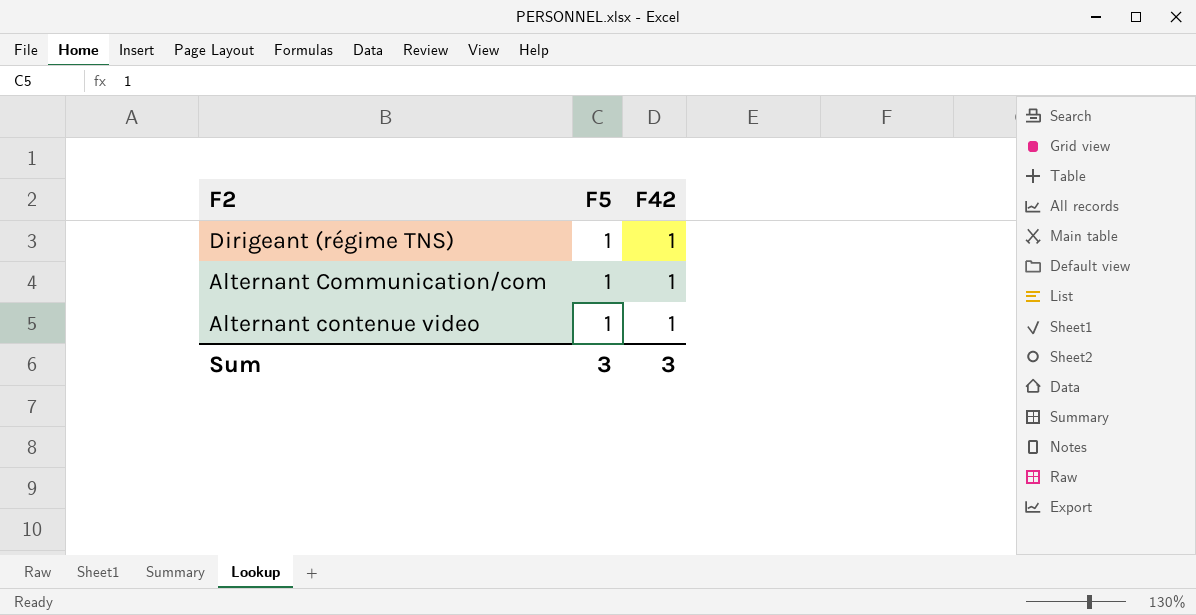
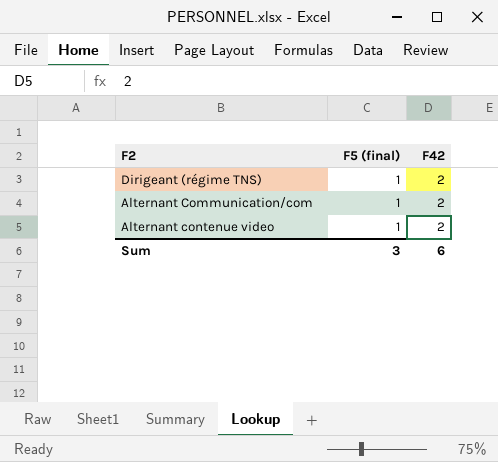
column name: F5 -> F5 (final)
Dirigeant (régime TNS) | F42: 1 -> 2
Alternant Communication/com | F42: 1 -> 2
Alternant contenue video | F42: 1 -> 2
Sum | F42: 3 -> 6

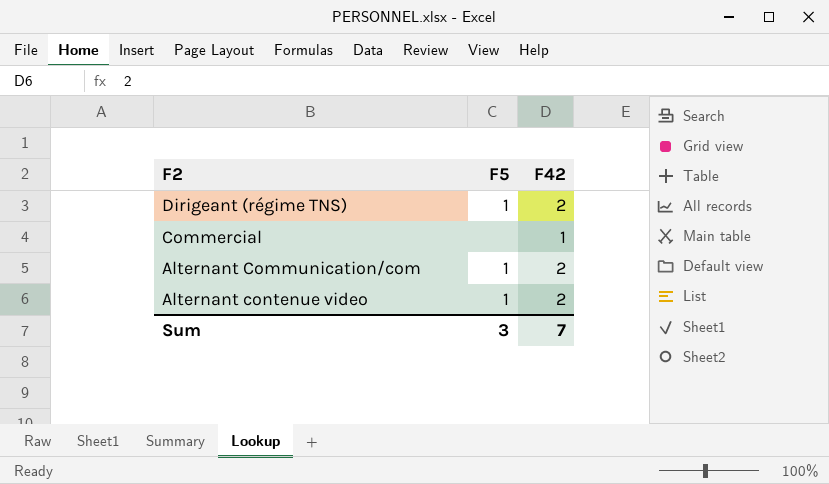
column name: F5 (final) -> F5
row Commercial: none -> none | 1
Sum | F42: 6 -> 7

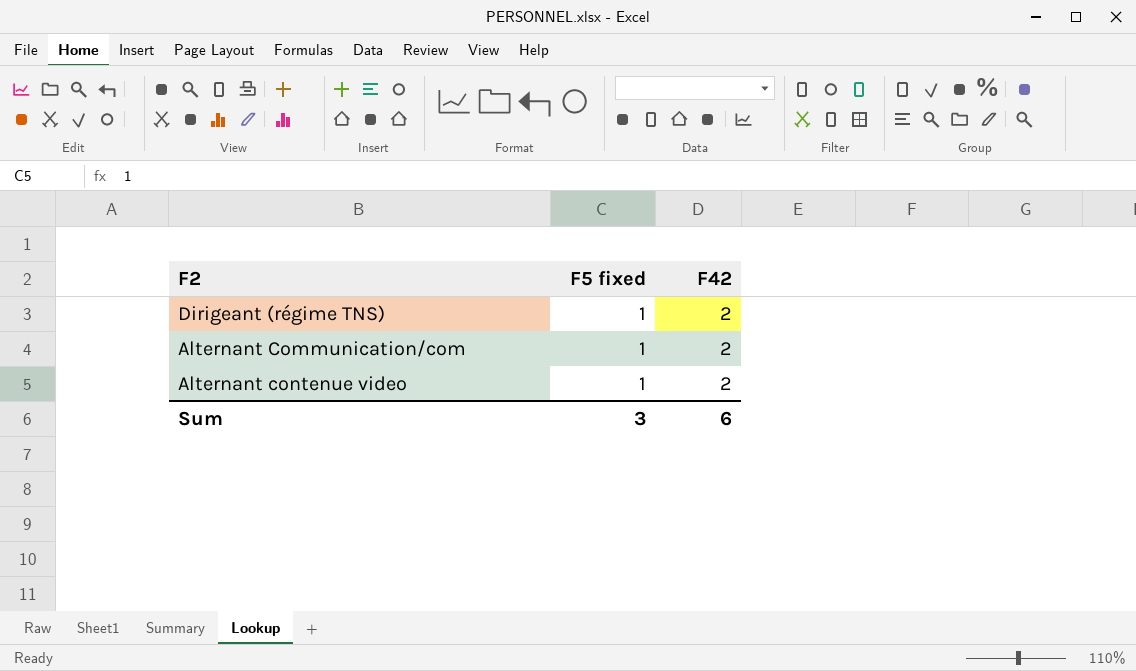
column name: F5 -> F5 fixed
row Commercial: none | 1 -> none
Sum | F42: 7 -> 6

